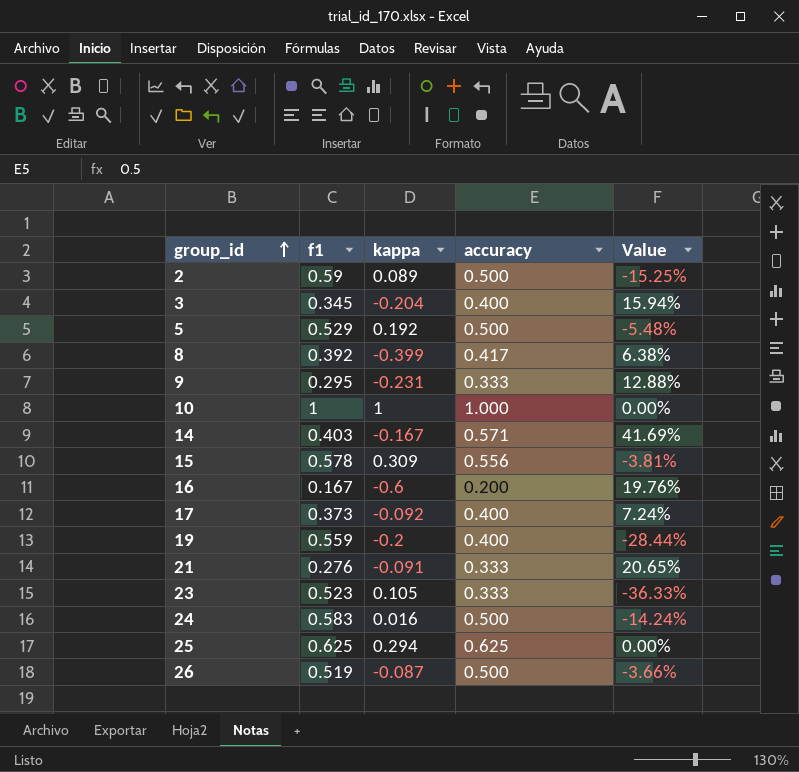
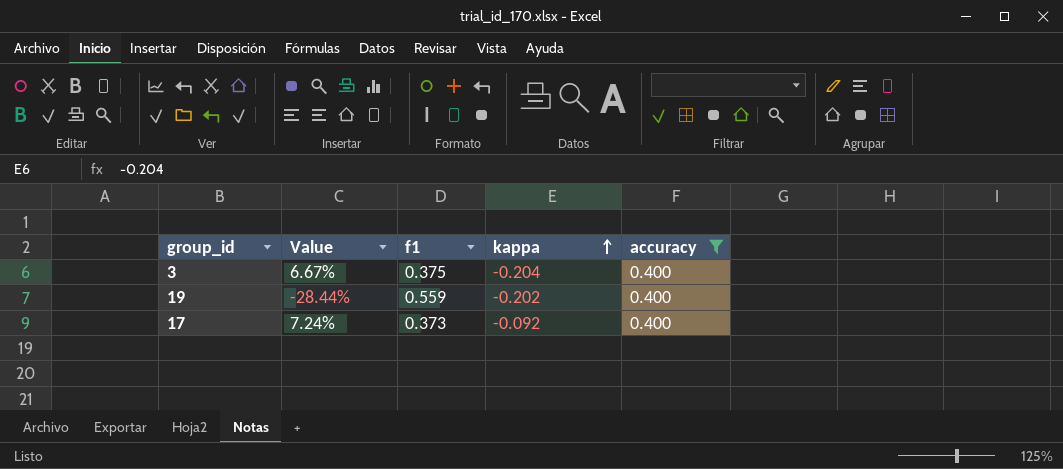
filter: none -> accuracy = 0.400
row order: group_id ascending -> kappa ascending
column Value | position: 5 -> 2
3 | Value: 15.94% -> 6.67%
3 | f1: 0.345 -> 0.375
19 | kappa: -0.2 -> -0.202

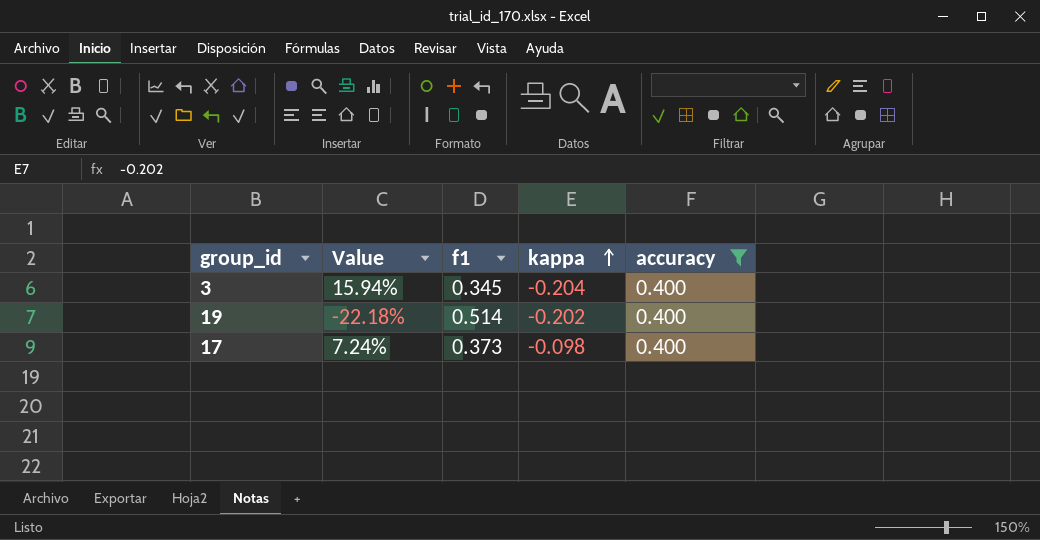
3 | Value: 6.67% -> 15.94%
3 | f1: 0.375 -> 0.345
19 | Value: -28.44% -> -22.18%
19 | f1: 0.559 -> 0.514
17 | kappa: -0.092 -> -0.098

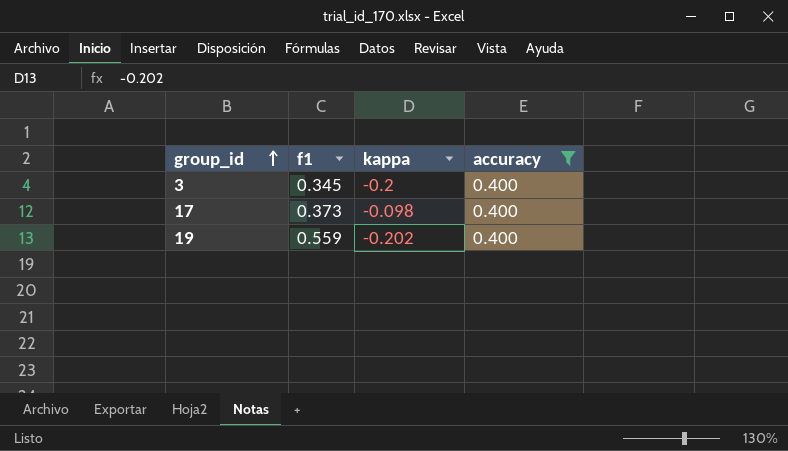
row order: kappa ascending -> group_id ascending
column Value | formula: ([accuracy] - [f1]) / [f1] -> none
3 | kappa: -0.204 -> -0.2
19 | f1: 0.514 -> 0.559

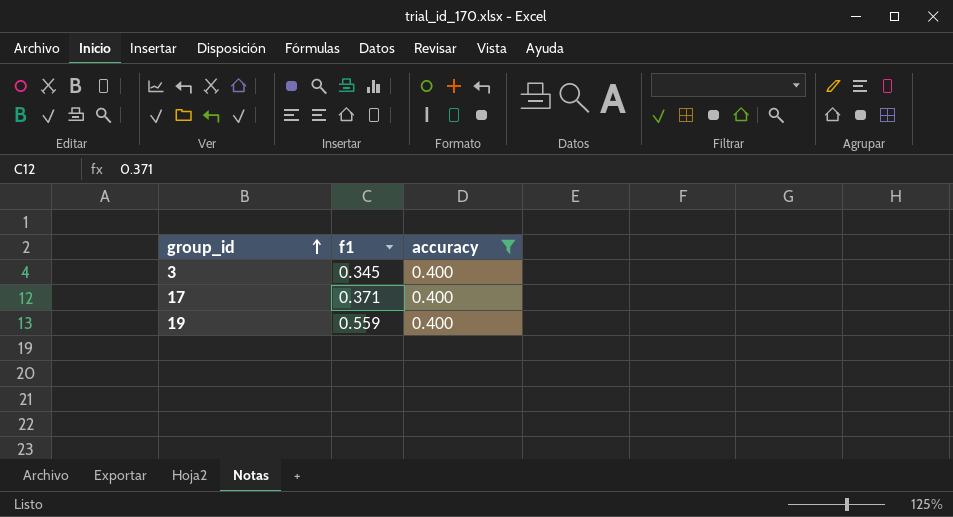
column kappa | position: 3 -> none
17 | f1: 0.373 -> 0.371

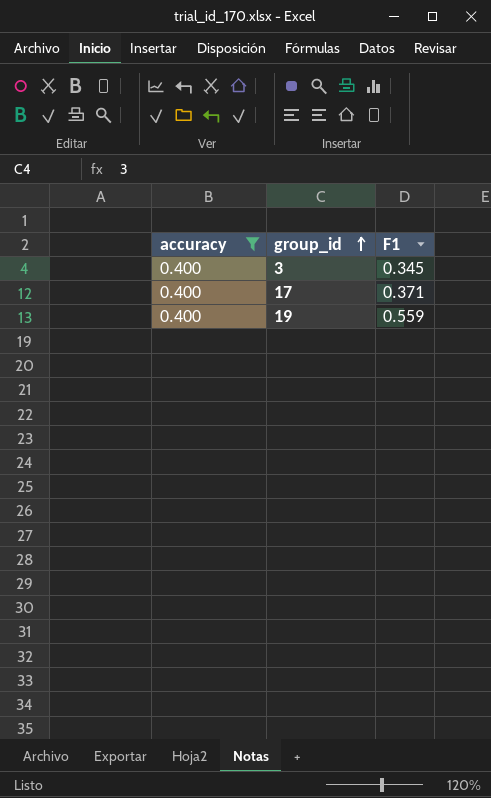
column accuracy | position: 3 -> 1
column name: f1 -> F1

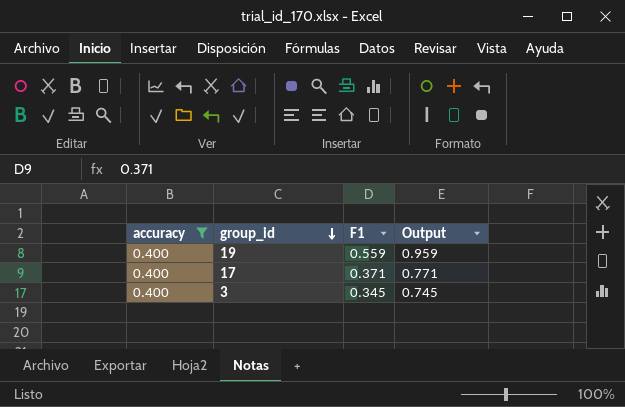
row order: group_id ascending -> group_id descending
column Output | formula: none -> [accuracy] + [F1]

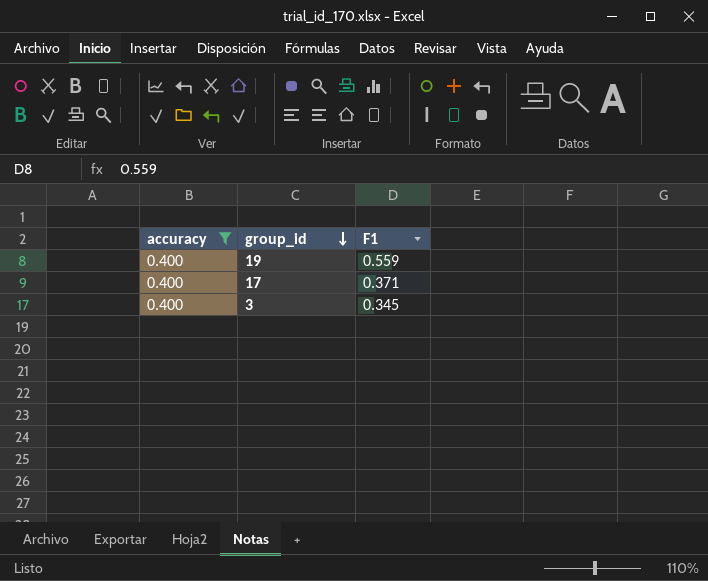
column Output | formula: [accuracy] + [F1] -> none

